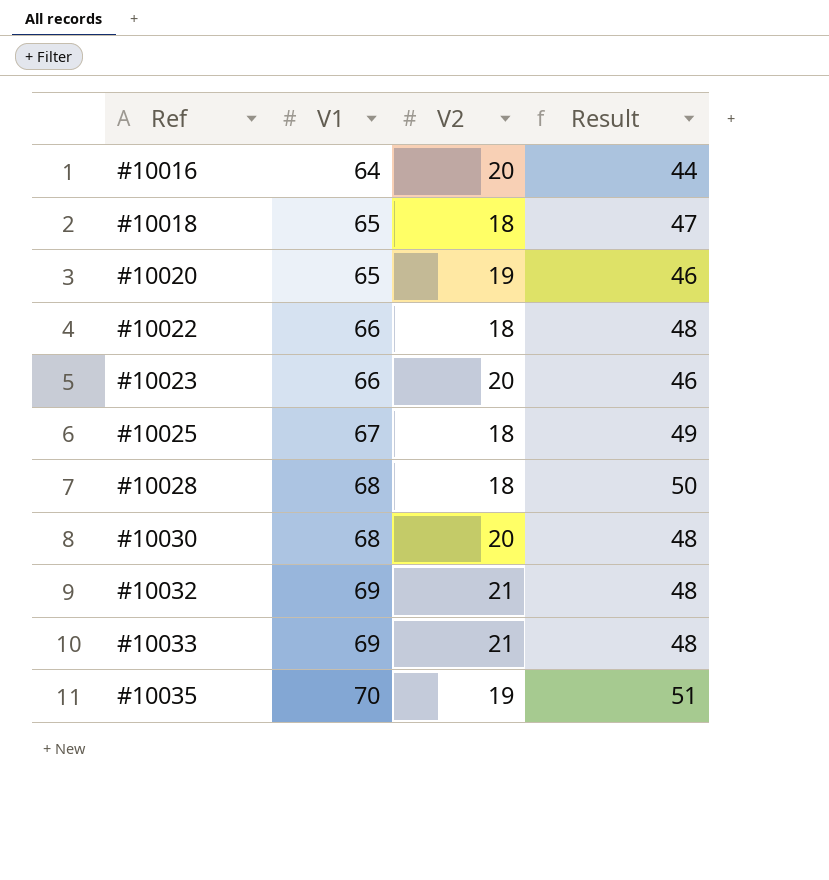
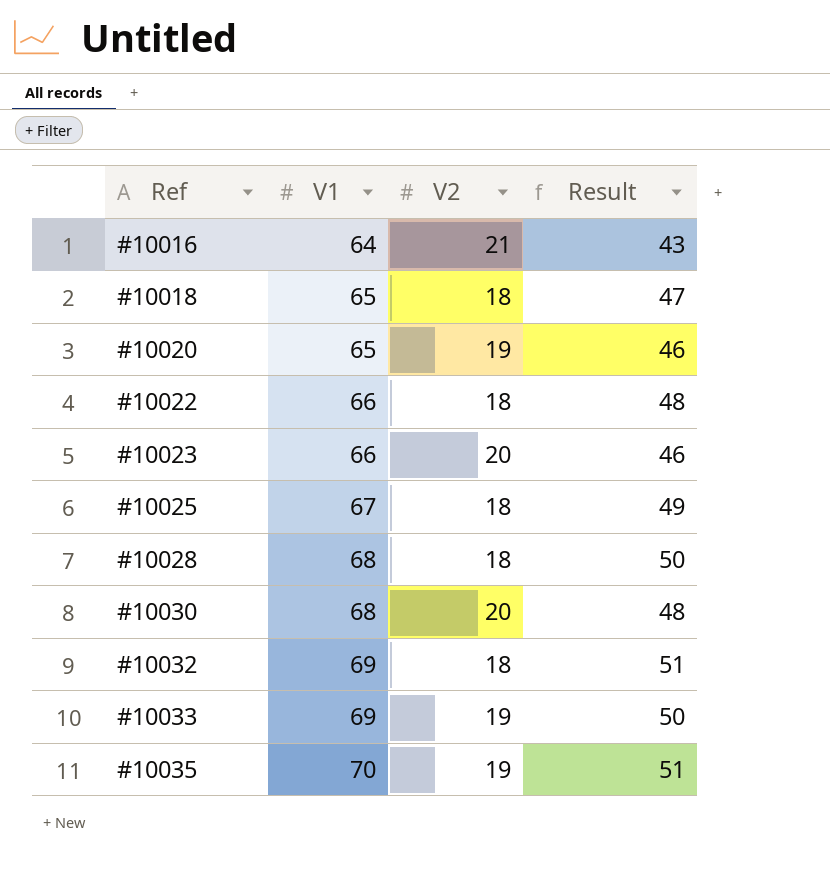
#10016 | V2: 20 -> 21
#10016 | Result: 44 -> 43
#10032 | V2: 21 -> 18
#10032 | Result: 48 -> 51
#10033 | V2: 21 -> 19
#10033 | Result: 48 -> 50

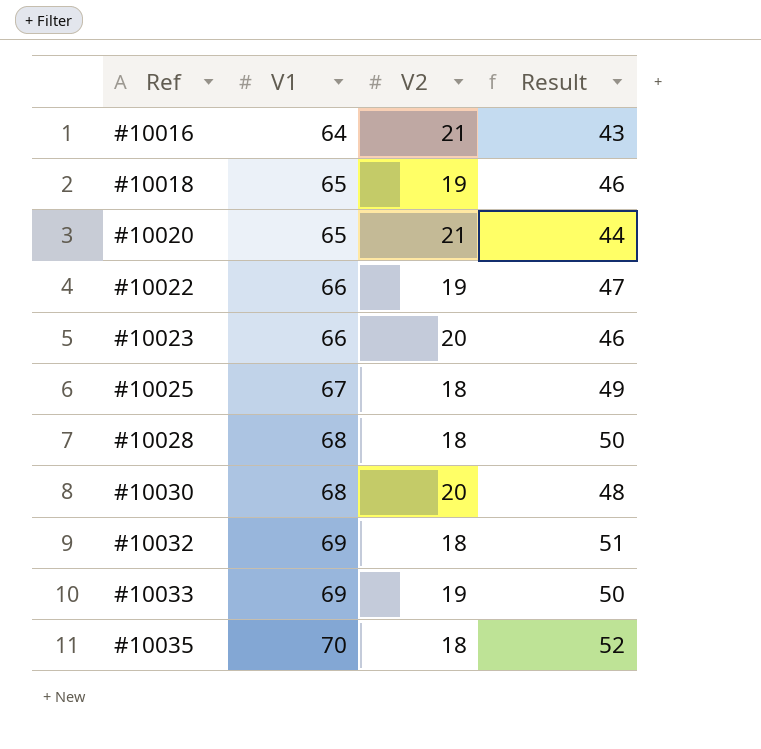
#10018 | V2: 18 -> 19
#10018 | Result: 47 -> 46
#10020 | V2: 19 -> 21
#10020 | Result: 46 -> 44
#10022 | V2: 18 -> 19
#10022 | Result: 48 -> 47
#10035 | V2: 19 -> 18
#10035 | Result: 51 -> 52

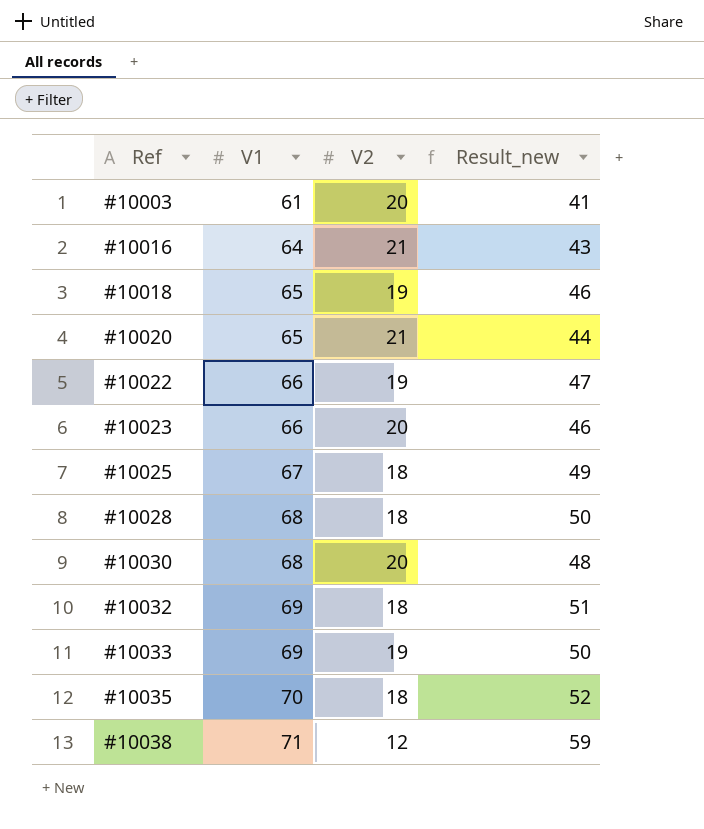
column name: Result -> Result_new
row #10003: none -> 61 | 20 | 41
row #10038: none -> 71 | 12 | 59

